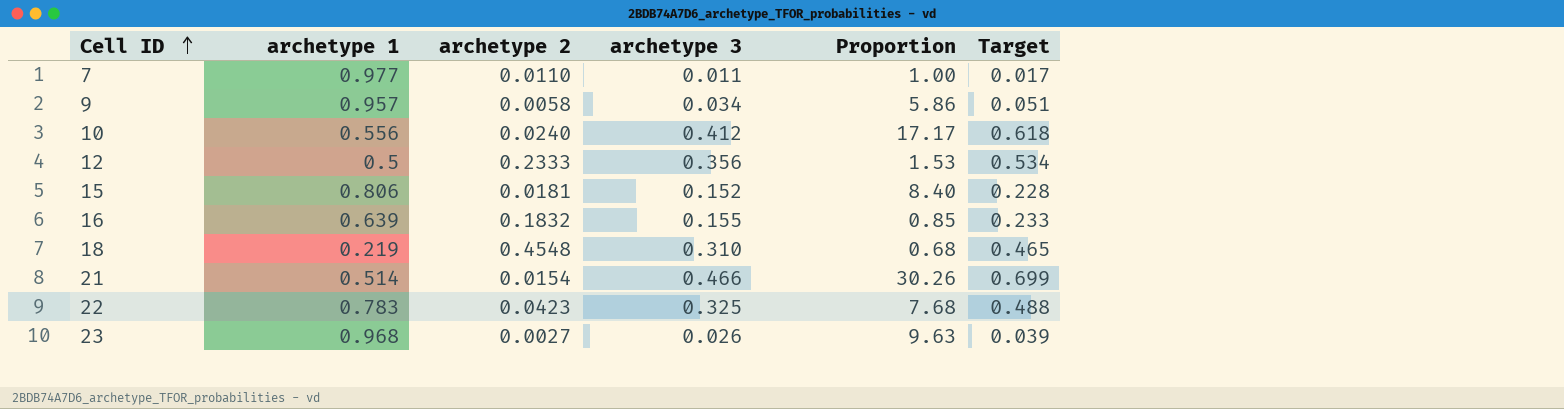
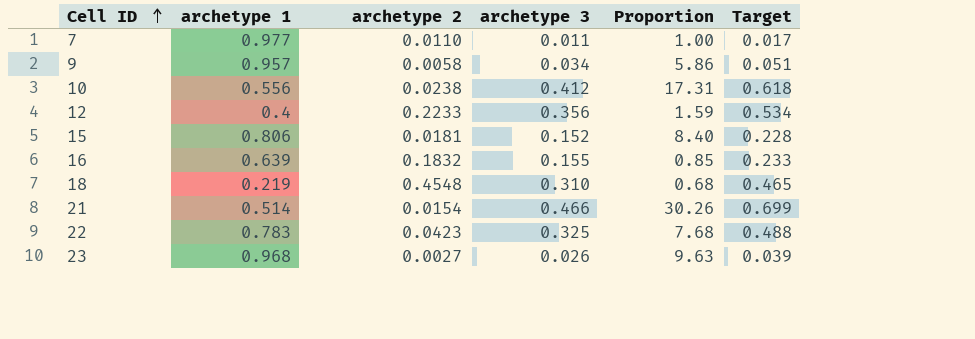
10 | archetype 2: 0.0240 -> 0.0238
10 | Proportion: 17.17 -> 17.31
12 | archetype 1: 0.5 -> 0.4
12 | archetype 2: 0.2333 -> 0.2233
12 | Proportion: 1.53 -> 1.59

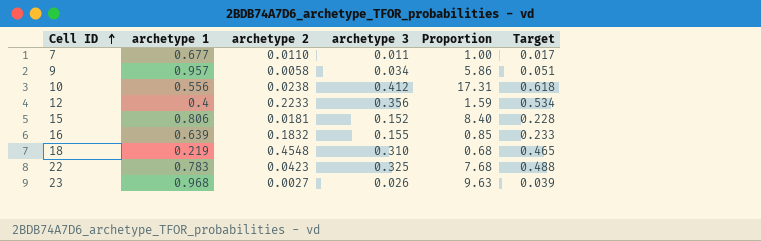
row 21: 0.514 | 0.0154 | 0.466 | 30.26 | 0.699 -> none
7 | archetype 1: 0.977 -> 0.677

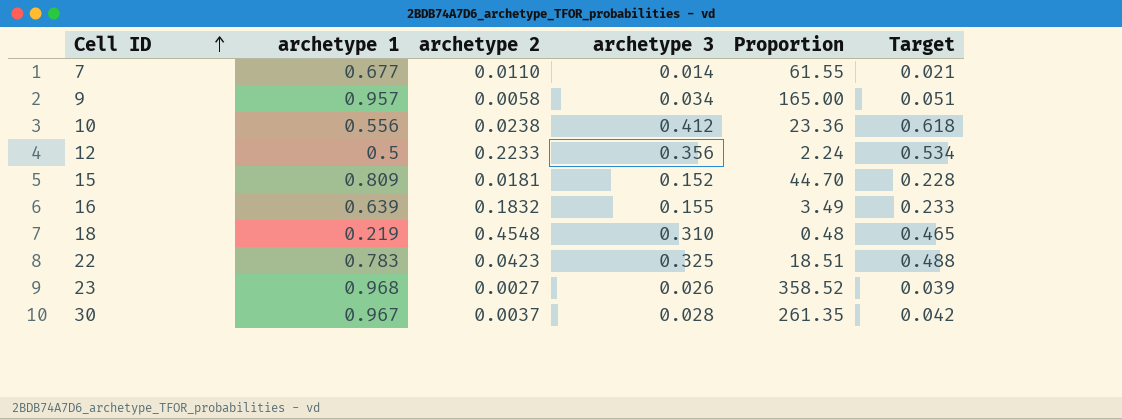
column Proportion | formula: [archetype 3] / [archetype 2] -> [archetype 1] / [archetype 2]
7 | archetype 3: 0.011 -> 0.014
7 | Target: 0.017 -> 0.021
12 | archetype 1: 0.4 -> 0.5
15 | archetype 1: 0.806 -> 0.809
row 30: none -> 0.967 | 0.0037 | 0.028 | 261.35 | 0.042

